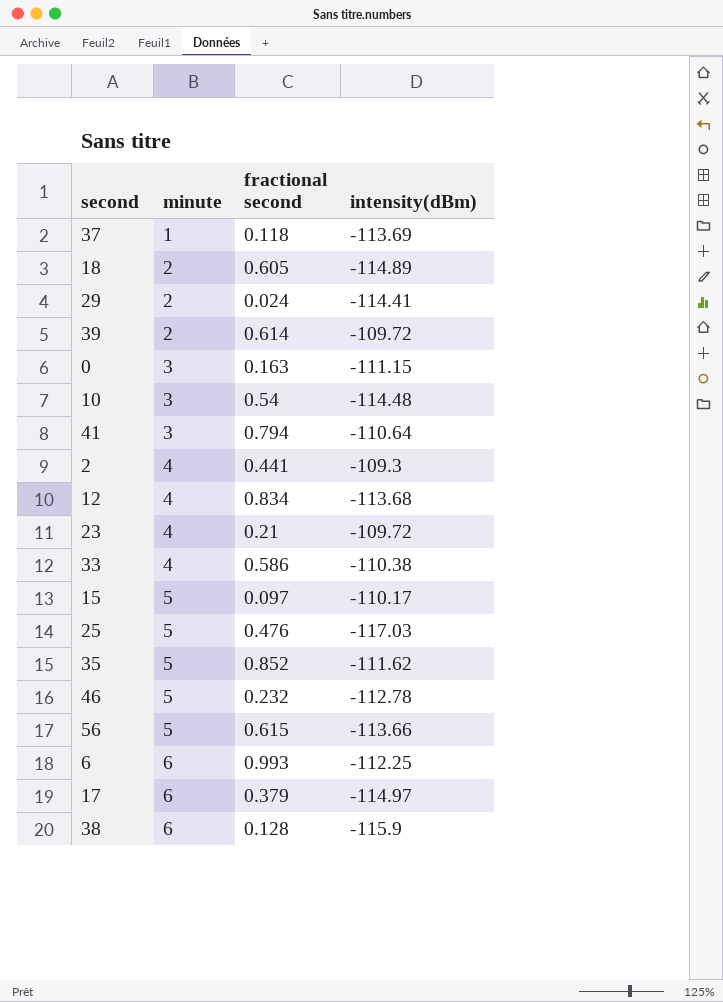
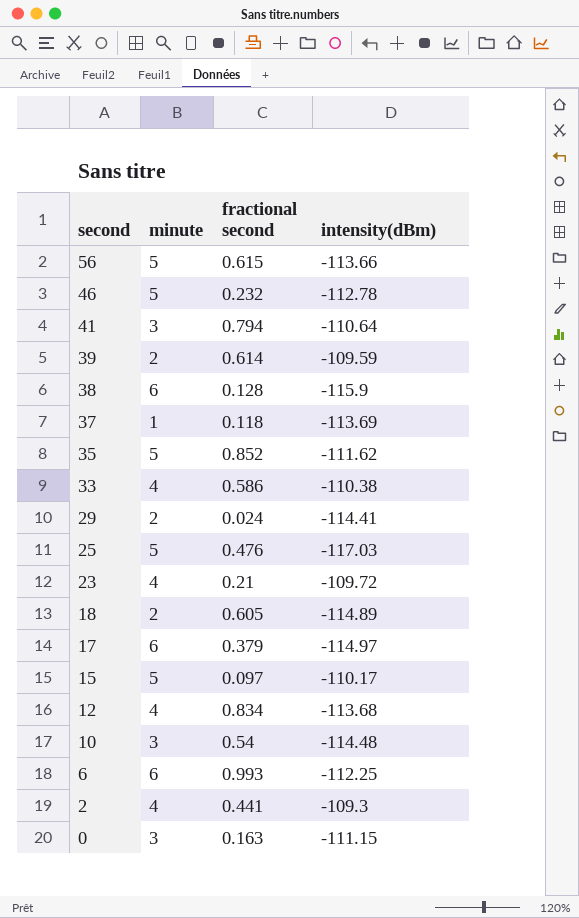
row order: minute ascending -> second descending
39 | intensity(dBm): -109.72 -> -109.59

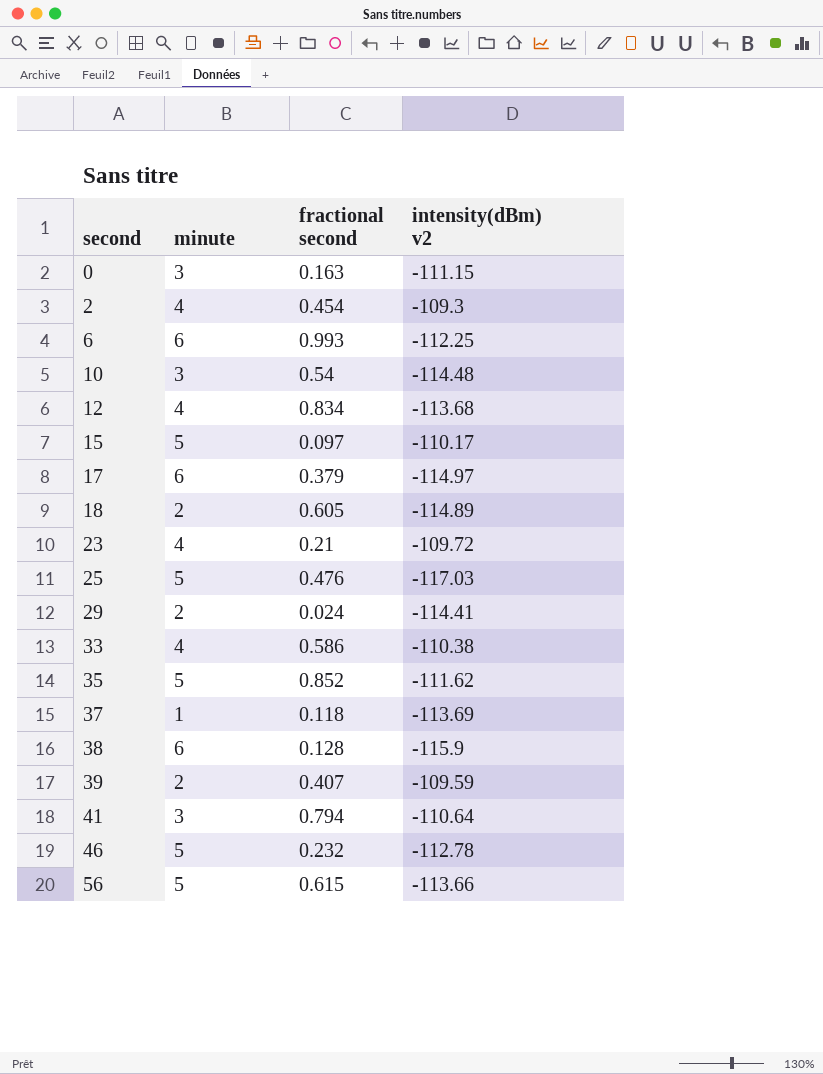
row order: second descending -> second ascending
column name: intensity(dBm) -> intensity(dBm) v2
2 | fractional second: 0.441 -> 0.454
39 | fractional second: 0.614 -> 0.407

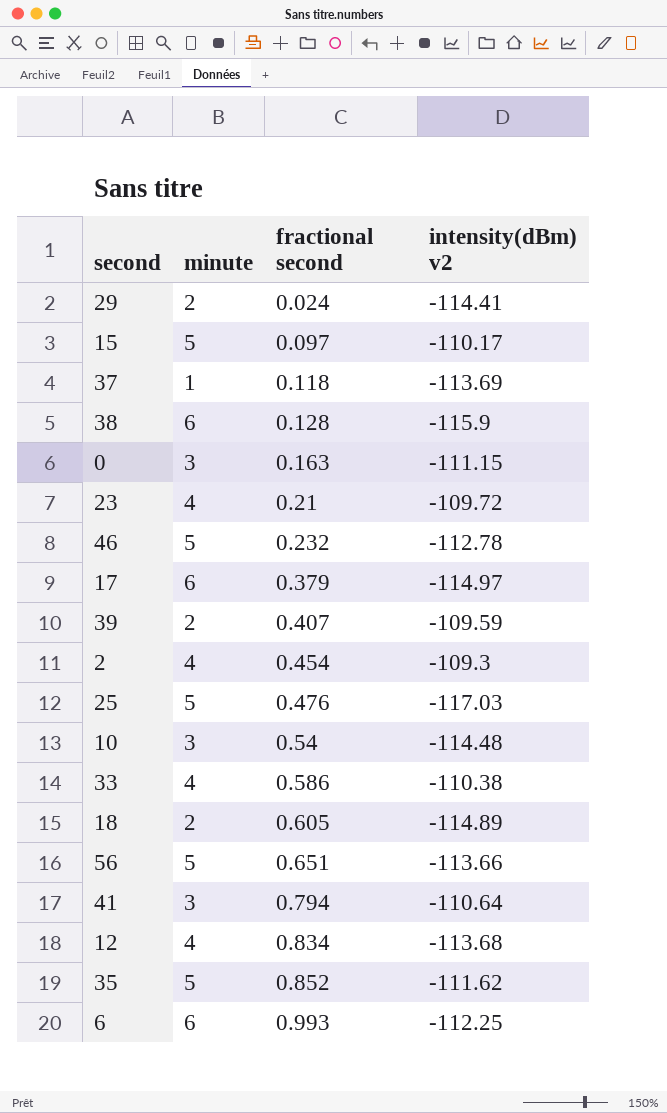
row order: second ascending -> fractional second ascending
56 | fractional second: 0.615 -> 0.651

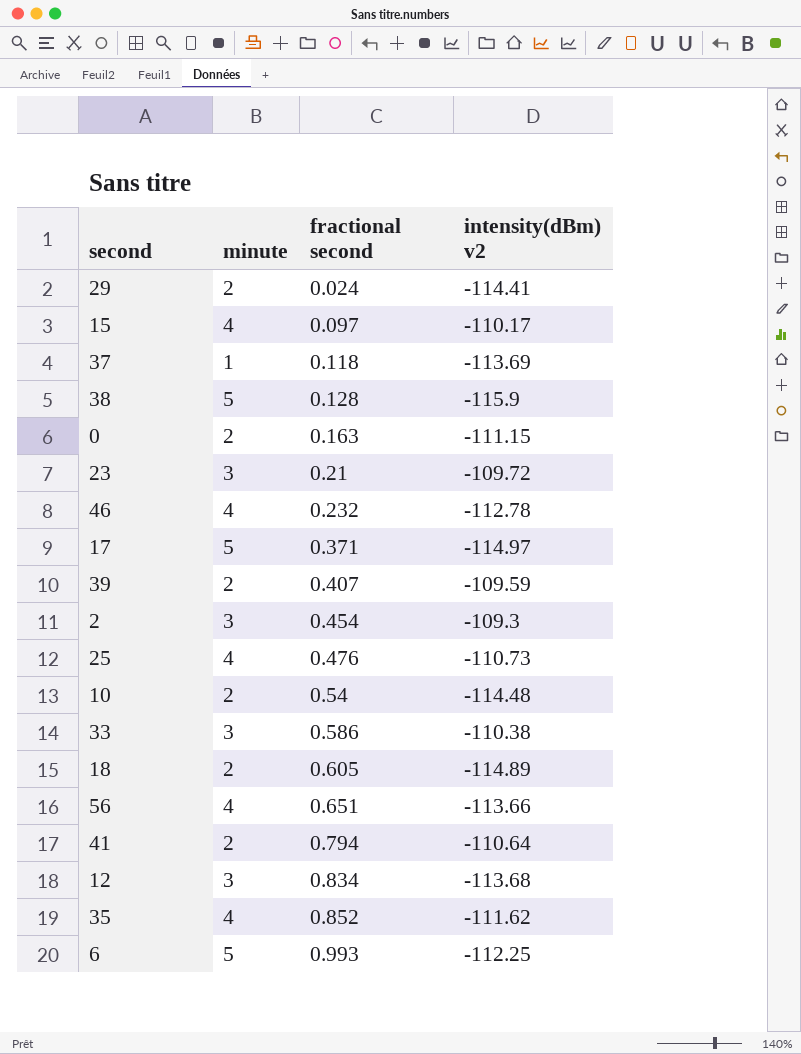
15 | minute: 5 -> 4
38 | minute: 6 -> 5
0 | minute: 3 -> 2
23 | minute: 4 -> 3
46 | minute: 5 -> 4
17 | minute: 6 -> 5
17 | fractional second: 0.379 -> 0.371
2 | minute: 4 -> 3
25 | minute: 5 -> 4
25 | intensity(dBm) v2: -117.03 -> -110.73
10 | minute: 3 -> 2
33 | minute: 4 -> 3
56 | minute: 5 -> 4
41 | minute: 3 -> 2
12 | minute: 4 -> 3
35 | minute: 5 -> 4
6 | minute: 6 -> 5

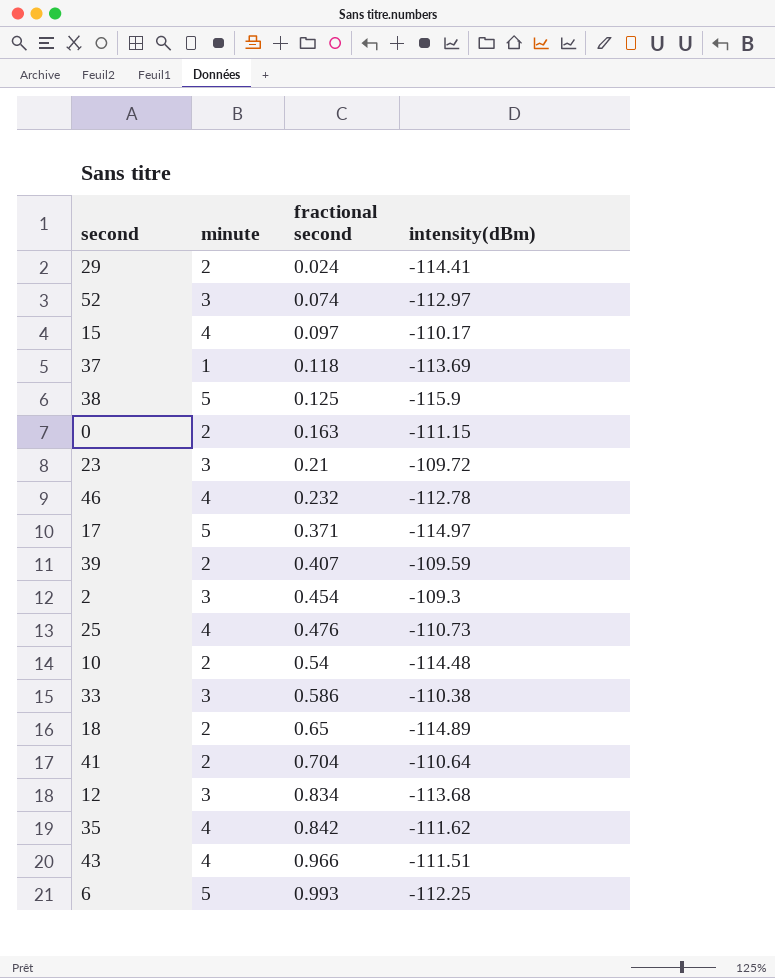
column name: intensity(dBm) v2 -> intensity(dBm)
row 56: 4 | 0.651 | -113.66 -> none
row 52: none -> 3 | 0.074 | -112.97
38 | fractional second: 0.128 -> 0.125
18 | fractional second: 0.605 -> 0.65
41 | fractional second: 0.794 -> 0.704
35 | fractional second: 0.852 -> 0.842
row 43: none -> 4 | 0.966 | -111.51

